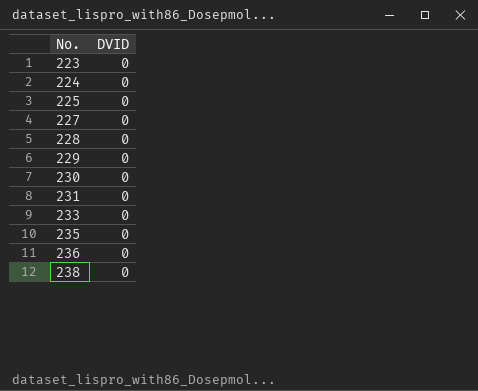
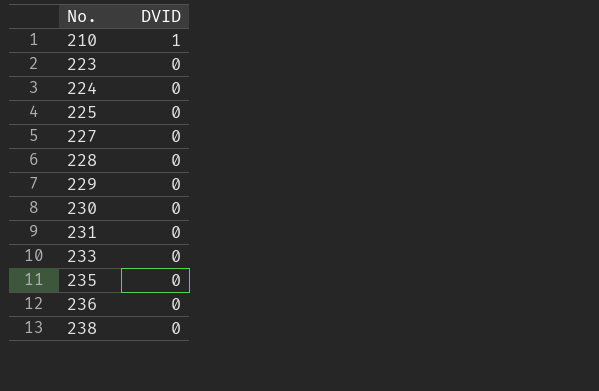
row 210: none -> 1

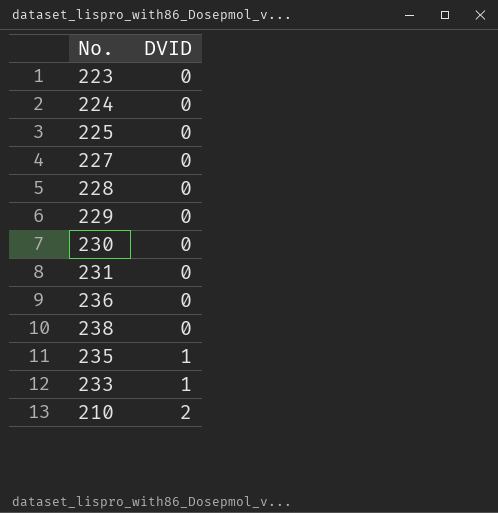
row order: No. ascending -> DVID ascending
235 | DVID: 0 -> 1
233 | DVID: 0 -> 1
210 | DVID: 1 -> 2

